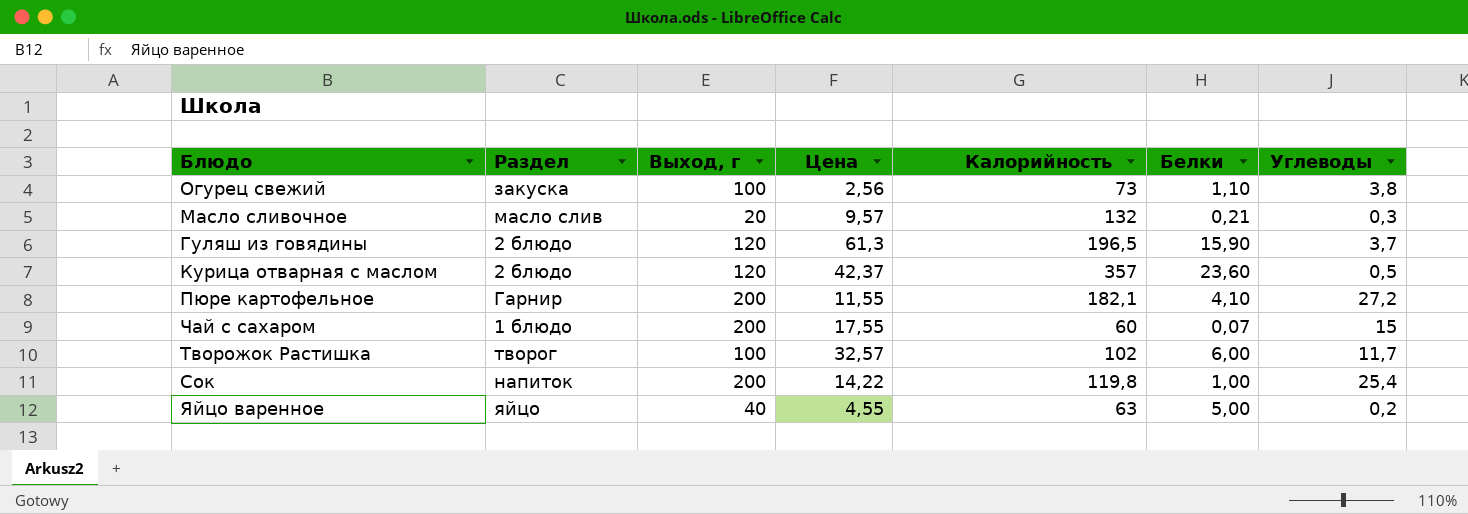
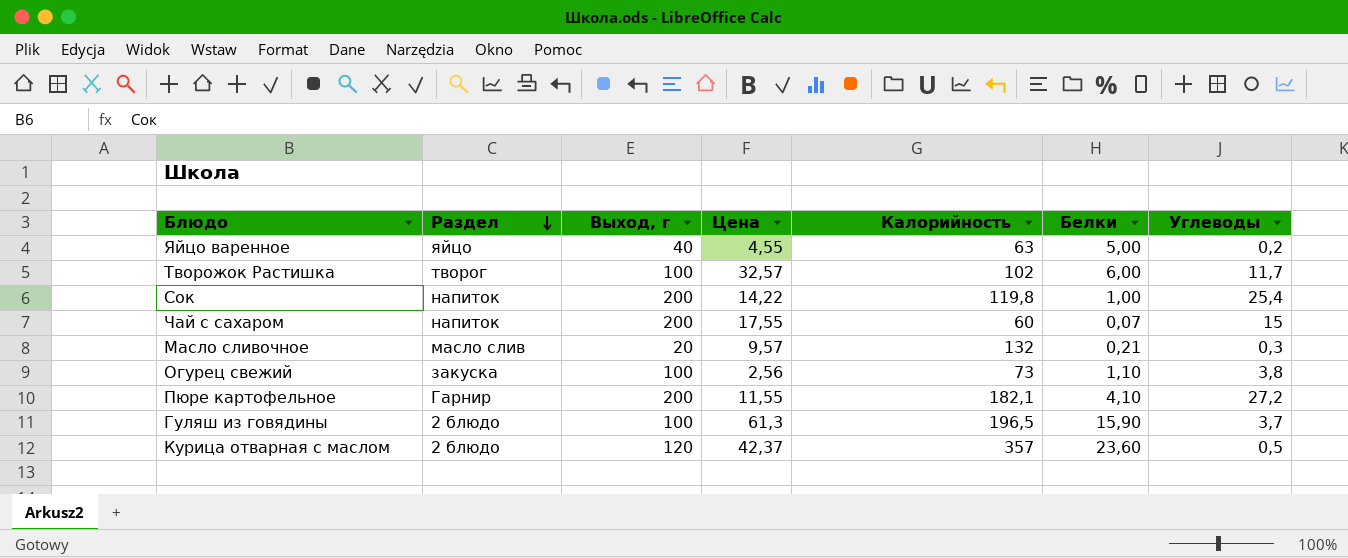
row order: none -> Раздел descending
Чай с сахаром | Раздел: 1 блюдо -> напиток
Гуляш из говядины | Выход, г: 120 -> 100

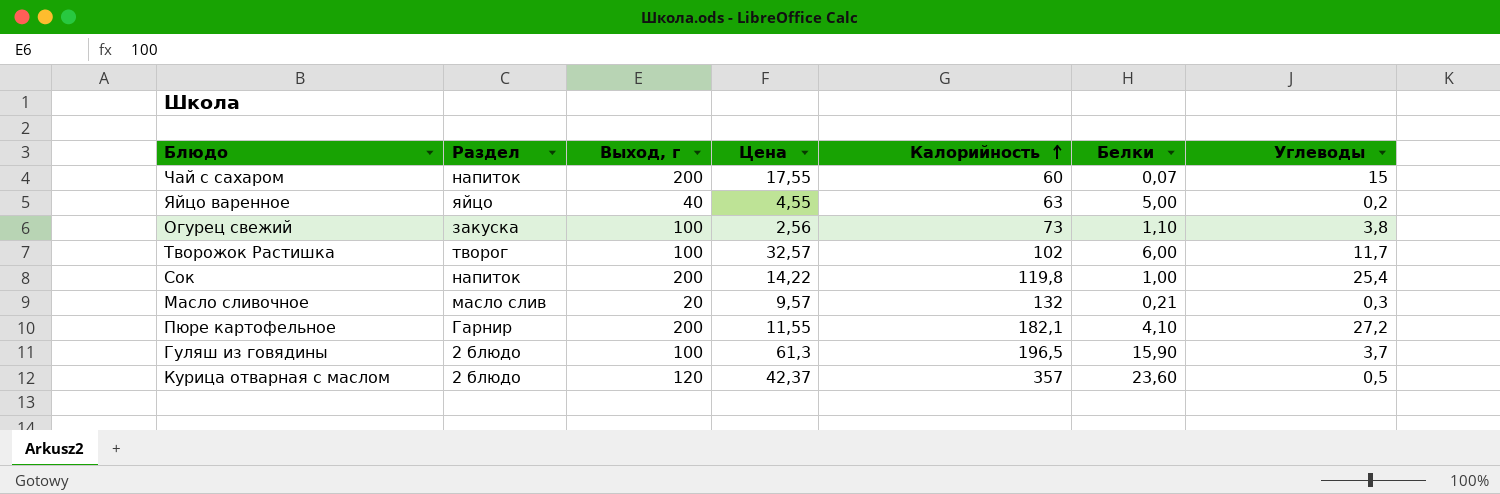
row order: Раздел descending -> Калорийность ascending

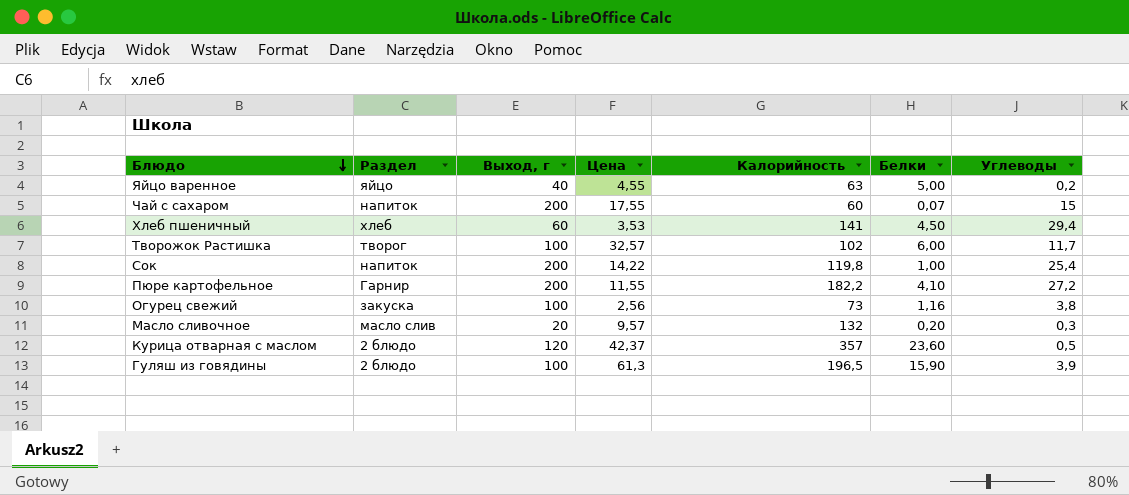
row order: Калорийность ascending -> Блюдо descending
row Хлеб пшеничный: none -> хлеб | 60 | 3,53 | 141 | 4,50 | 29,4
Пюре картофельное | Калорийность: 182,1 -> 182,2
Огурец свежий | Белки: 1,10 -> 1,16
Масло сливочное | Белки: 0,21 -> 0,20
Гуляш из говядины | Углеводы: 3,7 -> 3,9

